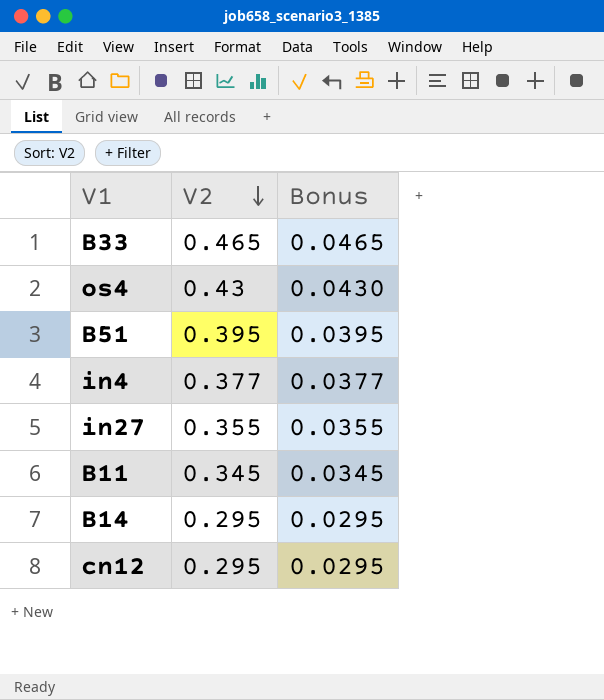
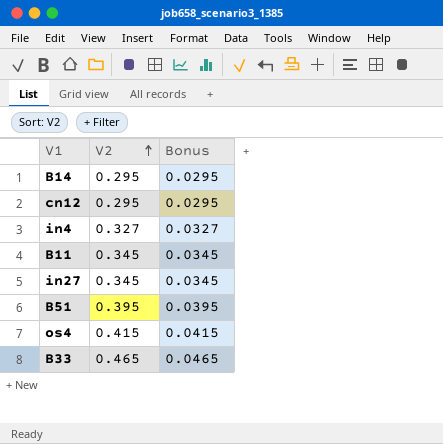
row order: V2 descending -> V2 ascending
in4 | V2: 0.377 -> 0.327
in4 | Bonus: 0.0377 -> 0.0327
in27 | V2: 0.355 -> 0.345
in27 | Bonus: 0.0355 -> 0.0345
os4 | V2: 0.43 -> 0.415
os4 | Bonus: 0.0430 -> 0.0415

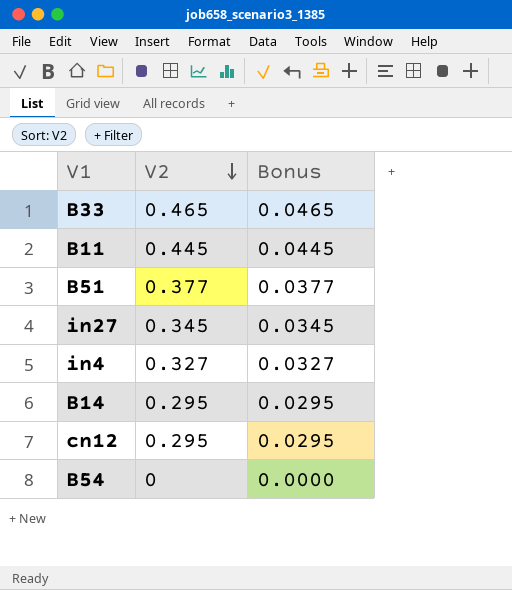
row order: V2 ascending -> V2 descending
row os4: 0.415 | 0.0415 -> none
B11 | V2: 0.345 -> 0.445
B11 | Bonus: 0.0345 -> 0.0445
B51 | V2: 0.395 -> 0.377
B51 | Bonus: 0.0395 -> 0.0377
row B54: none -> 0 | 0.0000

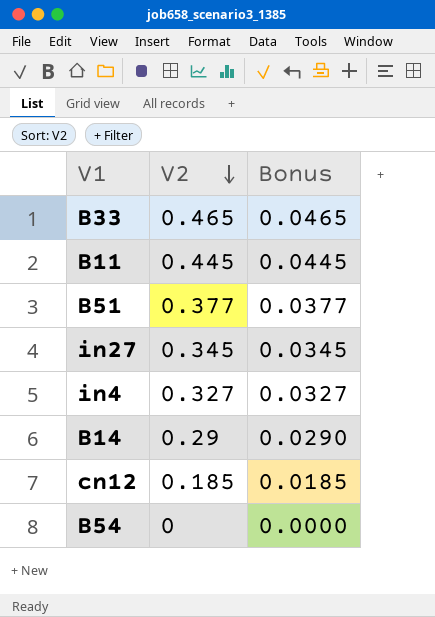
B14 | V2: 0.295 -> 0.29
B14 | Bonus: 0.0295 -> 0.0290
cn12 | V2: 0.295 -> 0.185
cn12 | Bonus: 0.0295 -> 0.0185

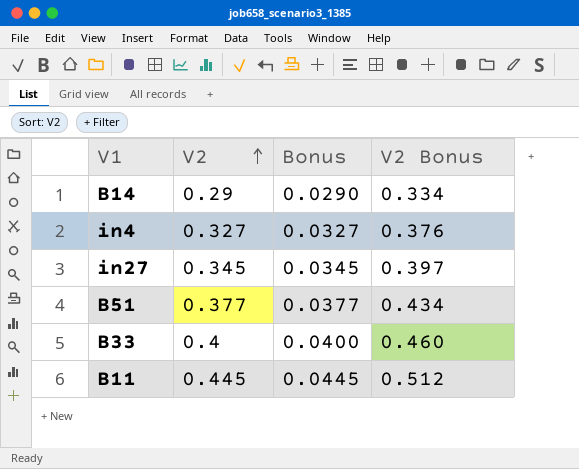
row order: V2 descending -> V2 ascending
column V2 Bonus | formula: none -> [V2] * 1.15
row cn12: 0.185 | 0.0185 -> none
row B54: 0 | 0.0000 -> none
B33 | V2: 0.465 -> 0.4
B33 | Bonus: 0.0465 -> 0.0400

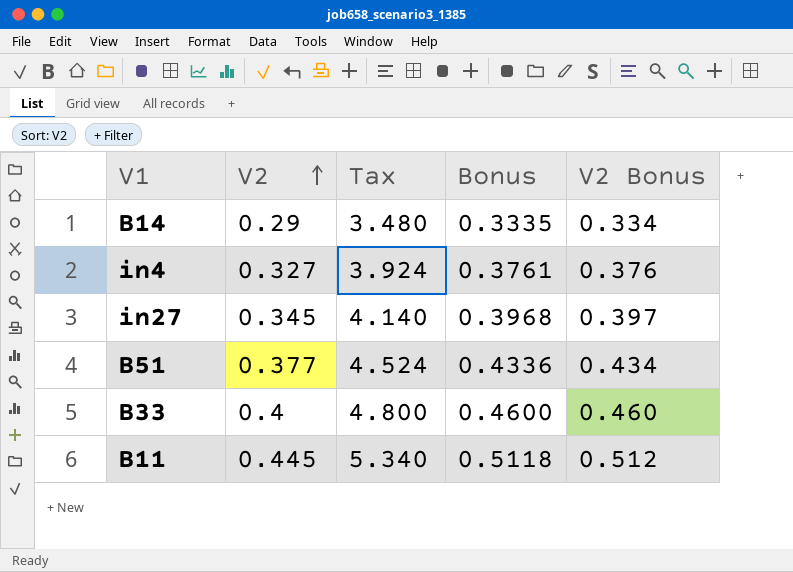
column Tax | formula: none -> [V2] * 12
column Bonus | formula: [V2] * 0.1 -> [V2] * 1.15

